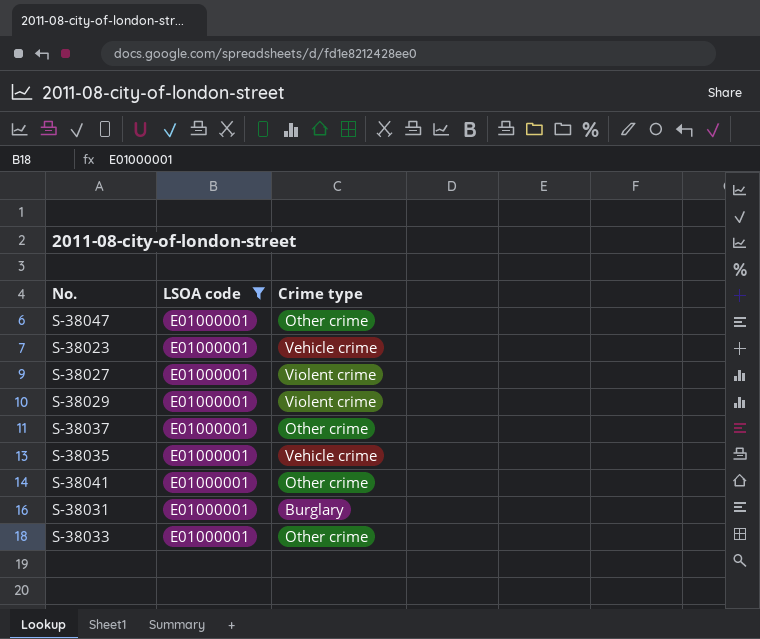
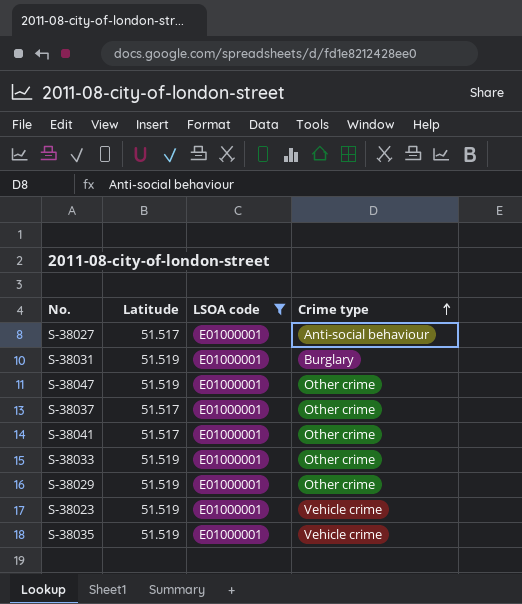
row order: none -> Crime type ascending
column Latitude | position: none -> 2
S-38027 | Crime type: Violent crime -> Anti-social behaviour
S-38029 | Crime type: Violent crime -> Other crime

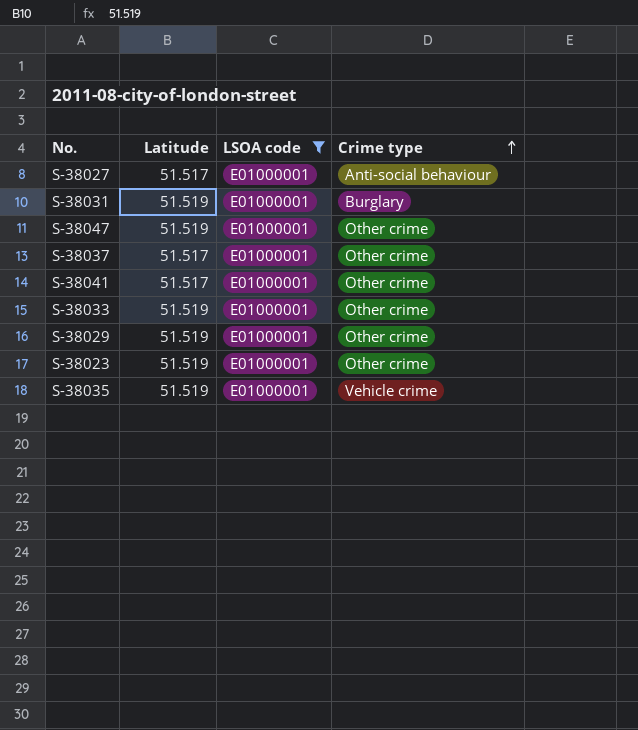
S-38023 | Crime type: Vehicle crime -> Other crime

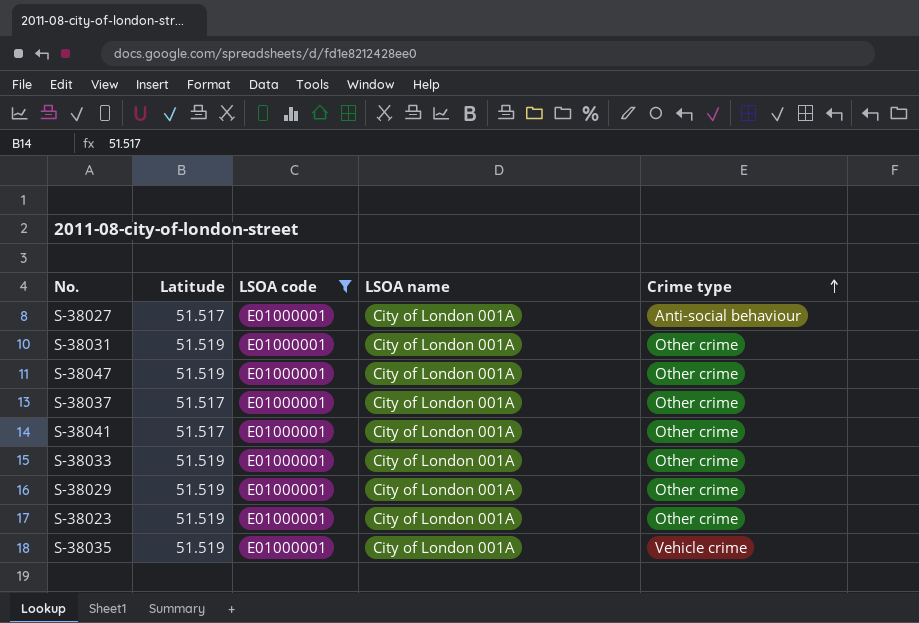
column LSOA name | position: none -> 4
S-38031 | Crime type: Burglary -> Other crime

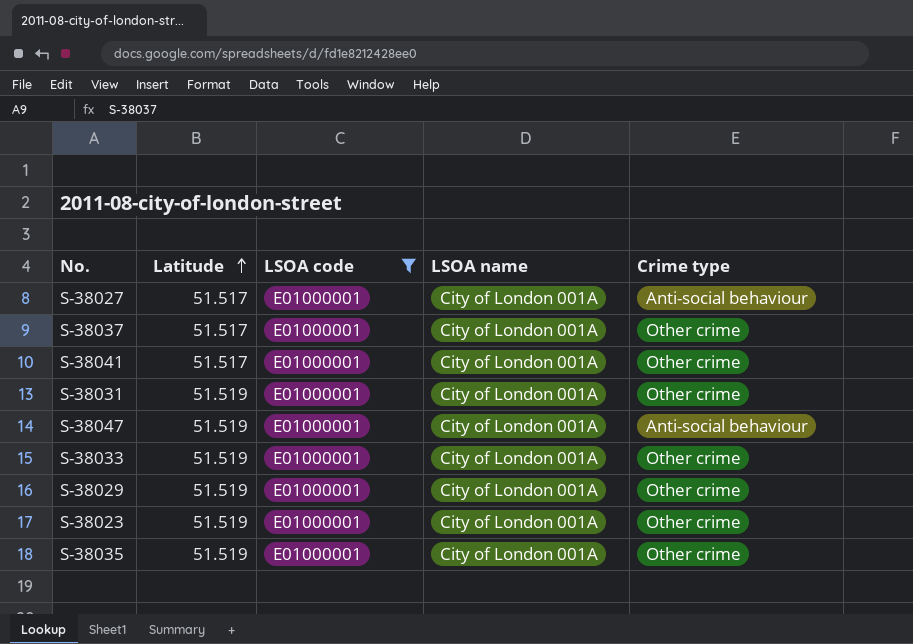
row order: Crime type ascending -> Latitude ascending
S-38047 | Crime type: Other crime -> Anti-social behaviour
S-38035 | Crime type: Vehicle crime -> Other crime

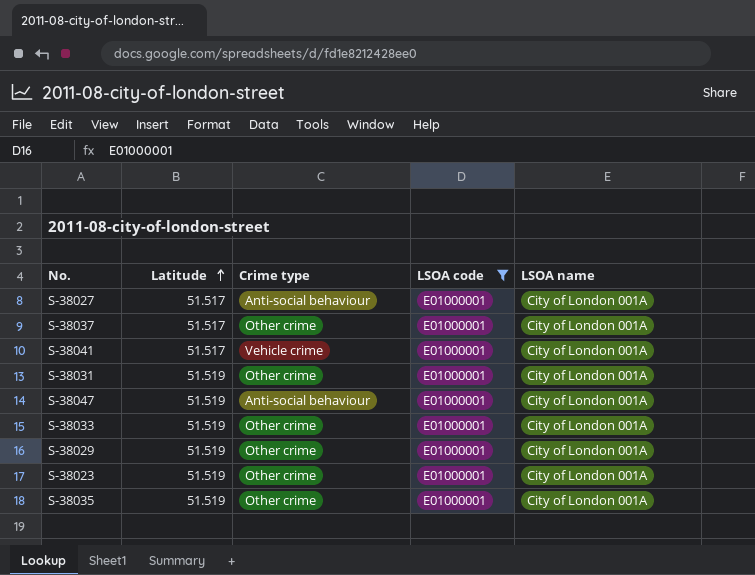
column Crime type | position: 5 -> 3
S-38041 | Crime type: Other crime -> Vehicle crime

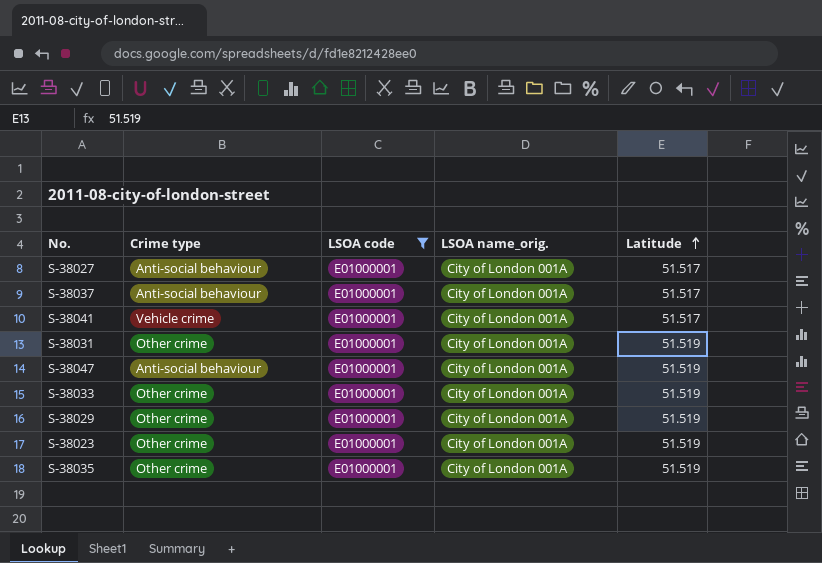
column name: LSOA name -> LSOA name_orig.
column Latitude | position: 2 -> 5
S-38037 | Crime type: Other crime -> Anti-social behaviour

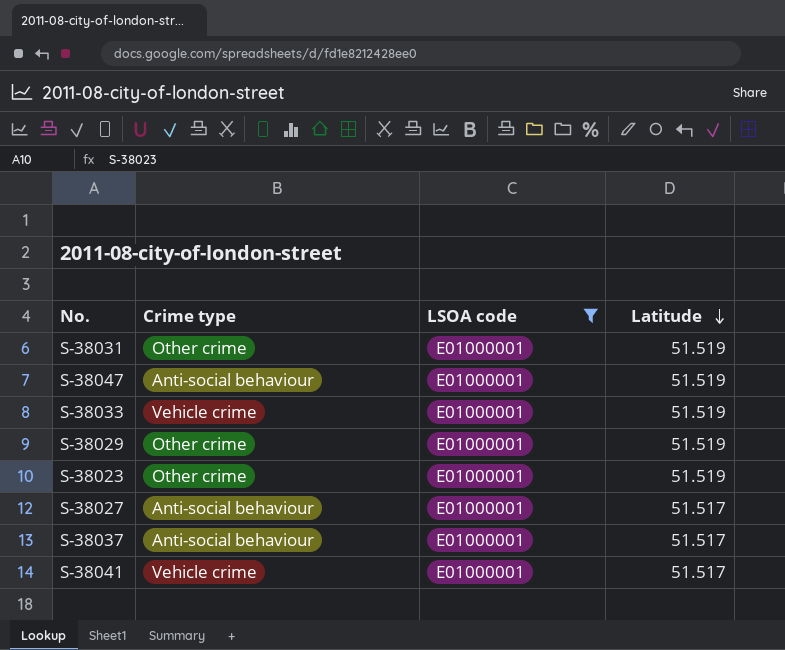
row order: Latitude ascending -> Latitude descending
column LSOA name_orig. | position: 4 -> none
row S-38035: Other crime | E01000001 | City of London 001A | 51.519 -> none
S-38033 | Crime type: Other crime -> Vehicle crime

